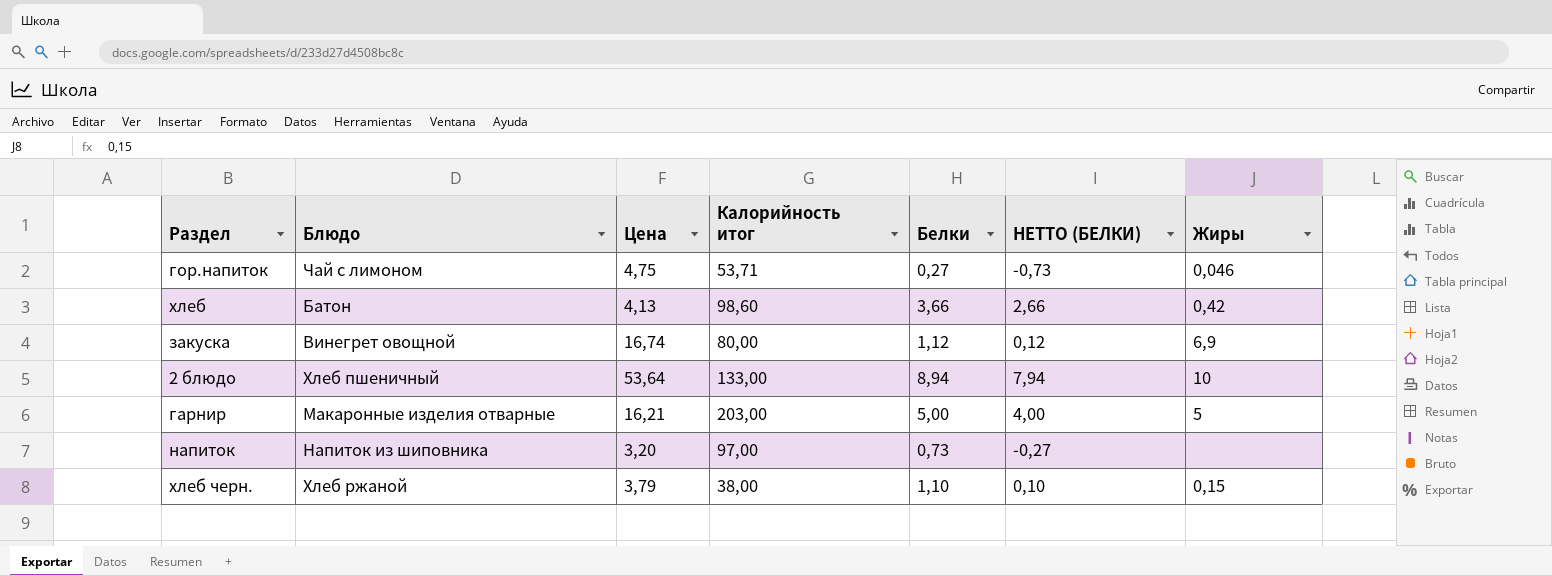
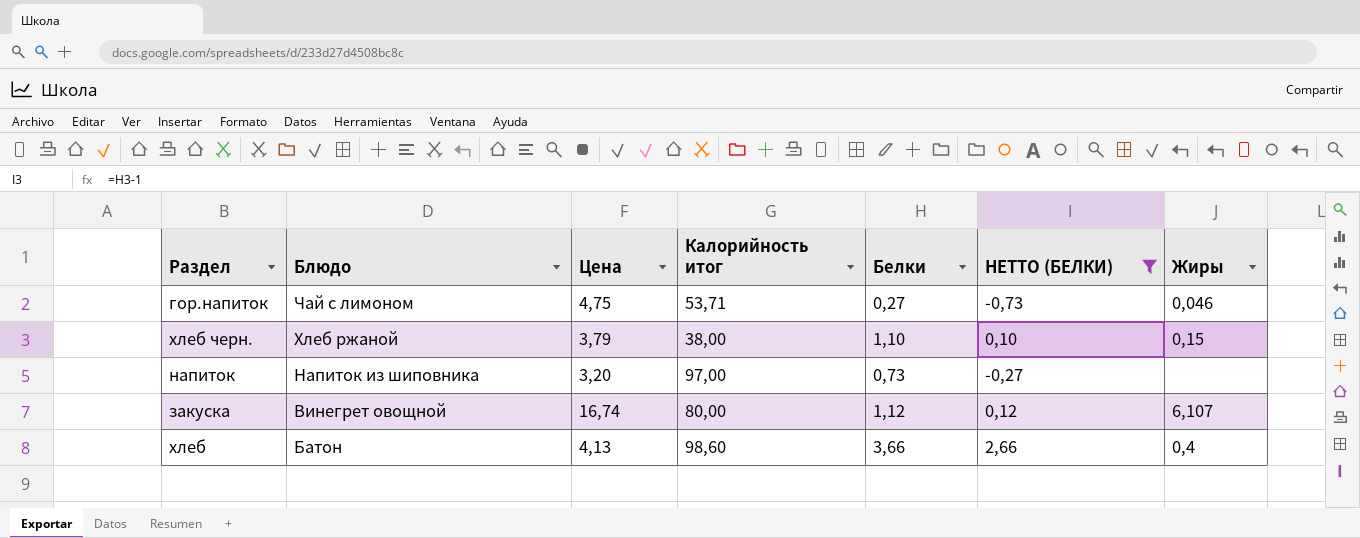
filter: none -> НЕТТО (БЕЛКИ) <= 2,66
row order: none -> Блюдо descending
закуска | Жиры: 6,9 -> 6,107
хлеб | Жиры: 0,42 -> 0,4

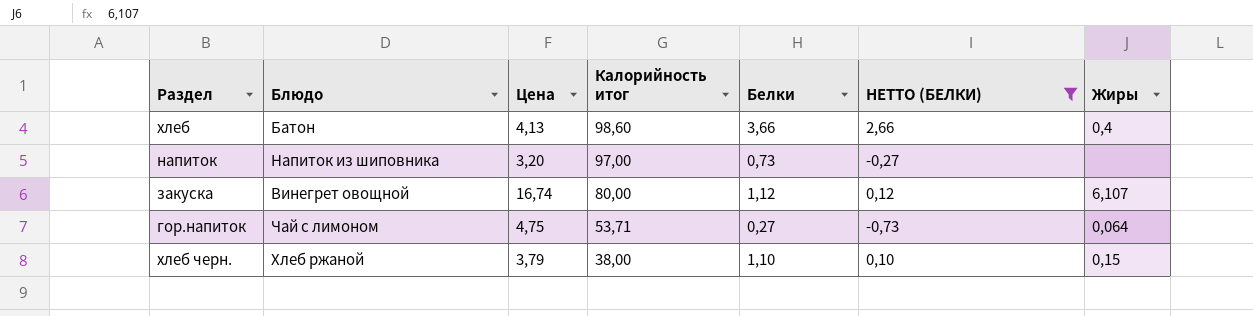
row order: Блюдо descending -> Калорийность итог descending
гор.напиток | Жиры: 0,046 -> 0,064

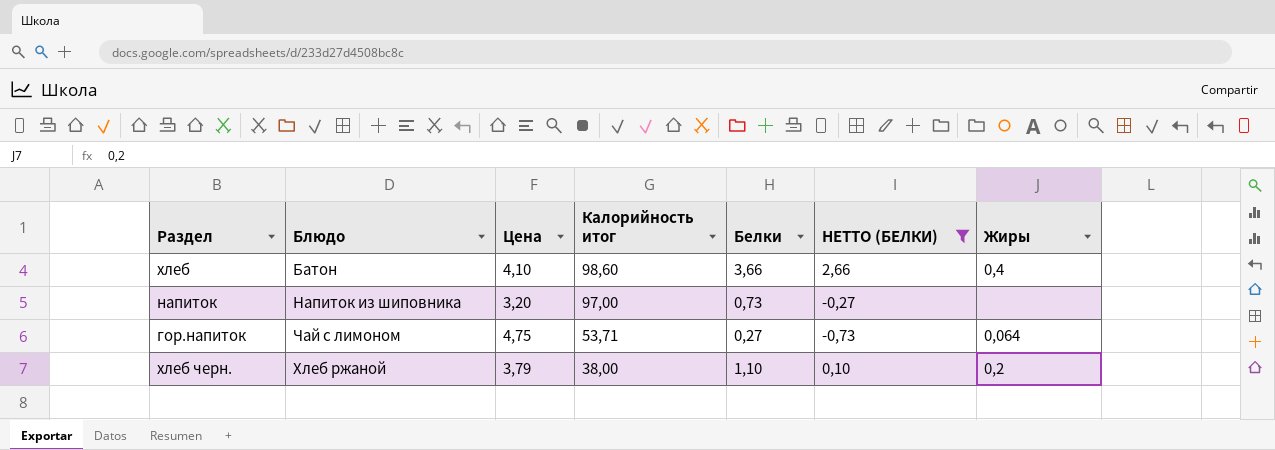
row закуска: Винегрет овощной | 16,74 | 80,00 | 1,12 | 0,12 | 6,107 -> none
хлеб | Цена: 4,13 -> 4,10
хлеб черн. | Жиры: 0,15 -> 0,2

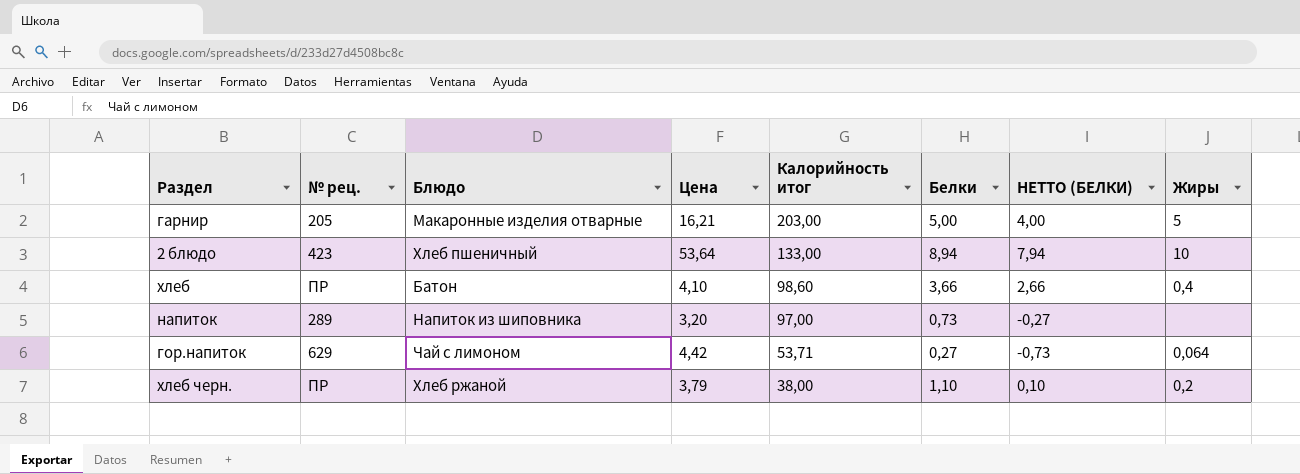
filter: НЕТТО (БЕЛКИ) <= 2,66 -> none
column № рец. | position: none -> 2
гор.напиток | Цена: 4,75 -> 4,42

